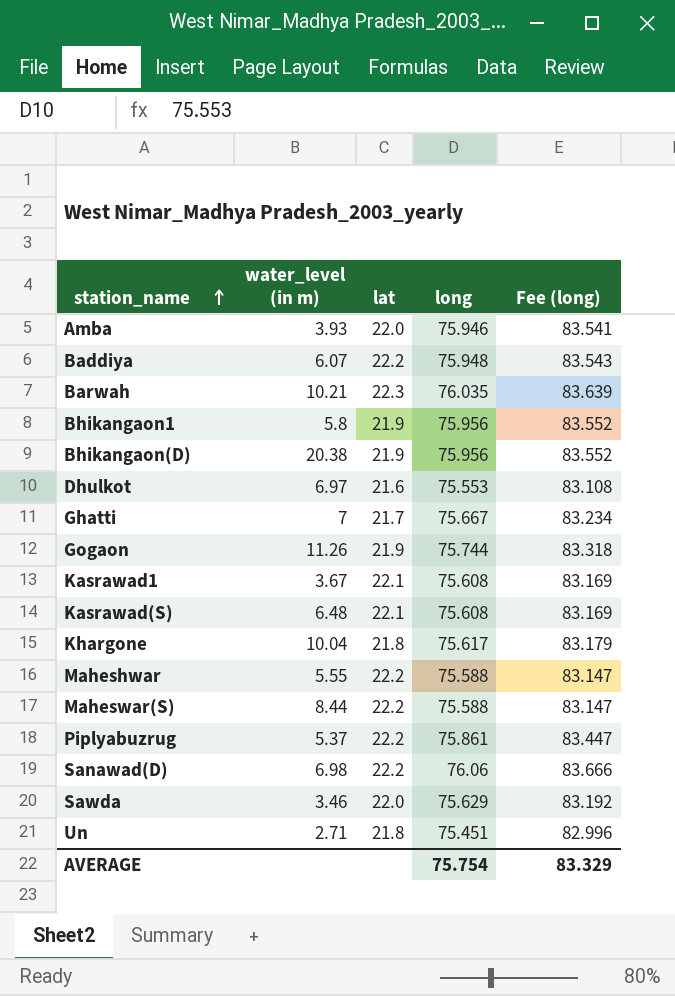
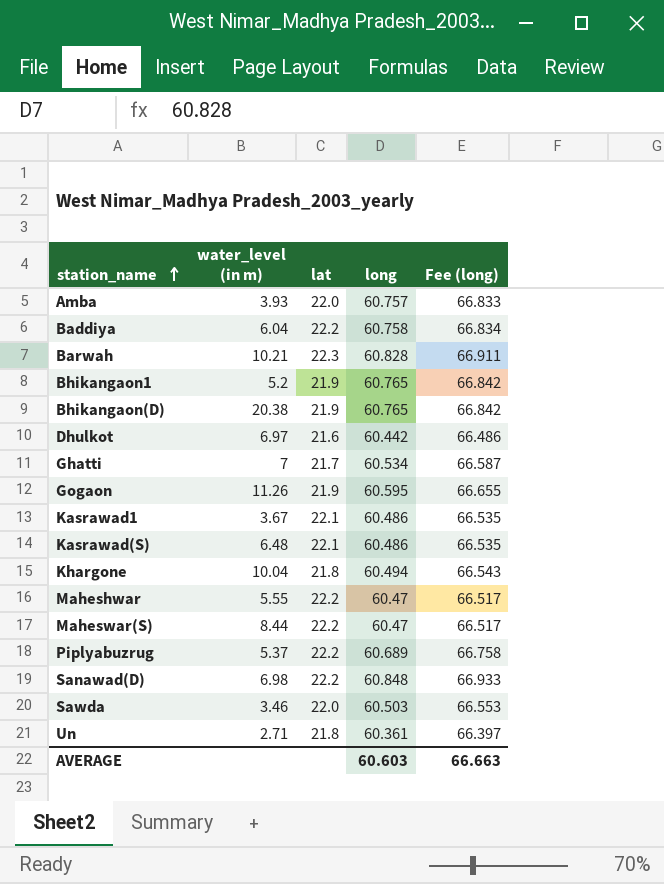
Amba | long: 75.946 -> 60.757
Amba | Fee (long): 83.541 -> 66.833
Baddiya | water_level (in m): 6.07 -> 6.04
Baddiya | long: 75.948 -> 60.758
Baddiya | Fee (long): 83.543 -> 66.834
Barwah | long: 76.035 -> 60.828
Barwah | Fee (long): 83.639 -> 66.911
Bhikangaon1 | water_level (in m): 5.8 -> 5.2
Bhikangaon1 | long: 75.956 -> 60.765
Bhikangaon1 | Fee (long): 83.552 -> 66.842
Bhikangaon(D) | long: 75.956 -> 60.765
Bhikangaon(D) | Fee (long): 83.552 -> 66.842
Dhulkot | long: 75.553 -> 60.442
Dhulkot | Fee (long): 83.108 -> 66.486
Ghatti | long: 75.667 -> 60.534
Ghatti | Fee (long): 83.234 -> 66.587
Gogaon | long: 75.744 -> 60.595
Gogaon | Fee (long): 83.318 -> 66.655
Kasrawad1 | long: 75.608 -> 60.486
Kasrawad1 | Fee (long): 83.169 -> 66.535
Kasrawad(S) | long: 75.608 -> 60.486
Kasrawad(S) | Fee (long): 83.169 -> 66.535
Khargone | long: 75.617 -> 60.494
Khargone | Fee (long): 83.179 -> 66.543
Maheshwar | long: 75.588 -> 60.47
Maheshwar | Fee (long): 83.147 -> 66.517
Maheswar(S) | long: 75.588 -> 60.47
Maheswar(S) | Fee (long): 83.147 -> 66.517
Piplyabuzrug | long: 75.861 -> 60.689
Piplyabuzrug | Fee (long): 83.447 -> 66.758
Sanawad(D) | long: 76.06 -> 60.848
Sanawad(D) | Fee (long): 83.666 -> 66.933
Sawda | long: 75.629 -> 60.503
Sawda | Fee (long): 83.192 -> 66.553
Un | long: 75.451 -> 60.361
Un | Fee (long): 82.996 -> 66.397
AVERAGE | long: 75.754 -> 60.603
AVERAGE | Fee (long): 83.329 -> 66.663

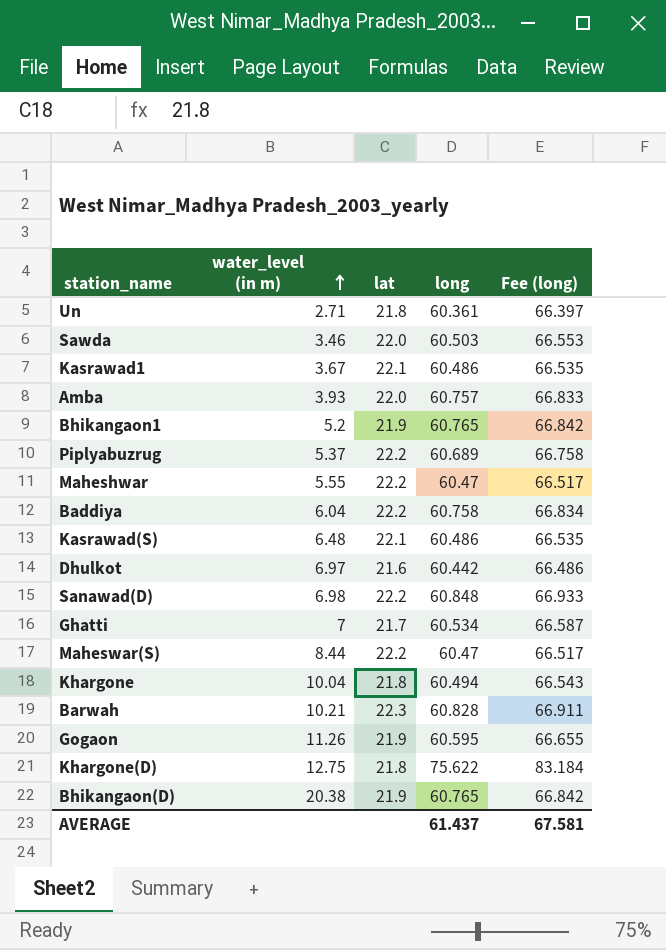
row order: station_name ascending -> water_level (in m) ascending
row Khargone(D): none -> 12.75 | 21.8 | 75.622 | 83.184
AVERAGE | long: 60.603 -> 61.437
AVERAGE | Fee (long): 66.663 -> 67.581

